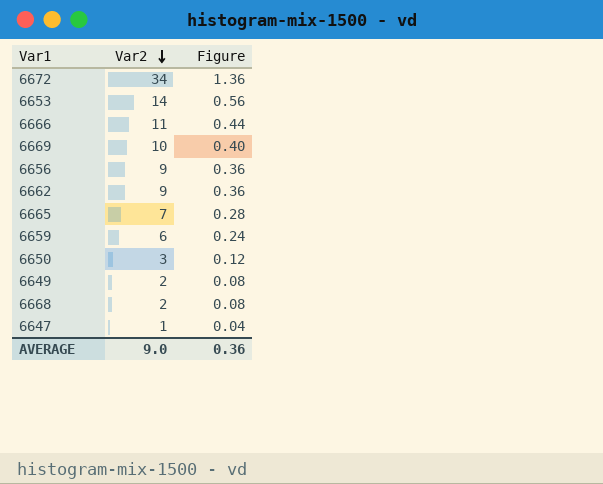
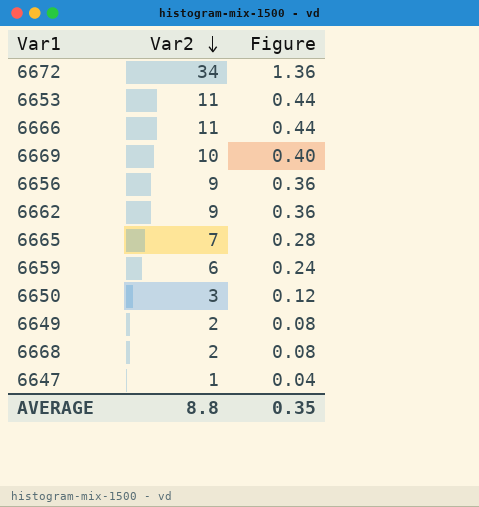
6653 | Var2: 14 -> 11
6653 | Figure: 0.56 -> 0.44
AVERAGE | Var2: 9.0 -> 8.8
AVERAGE | Figure: 0.36 -> 0.35

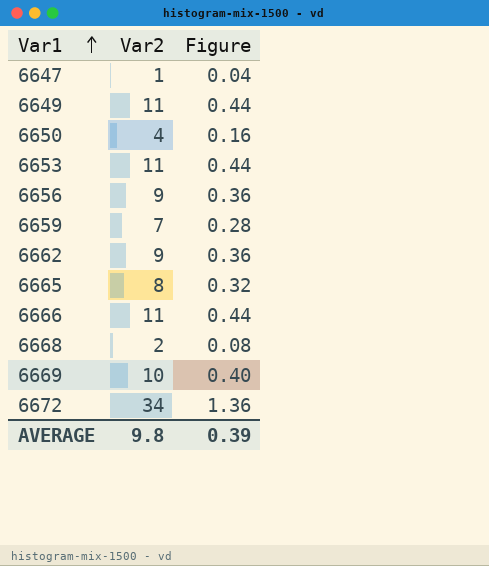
row order: Var2 descending -> Var1 ascending
6649 | Var2: 2 -> 11
6649 | Figure: 0.08 -> 0.44
6650 | Var2: 3 -> 4
6650 | Figure: 0.12 -> 0.16
6659 | Var2: 6 -> 7
6659 | Figure: 0.24 -> 0.28
6665 | Var2: 7 -> 8
6665 | Figure: 0.28 -> 0.32
AVERAGE | Var2: 8.8 -> 9.8
AVERAGE | Figure: 0.35 -> 0.39

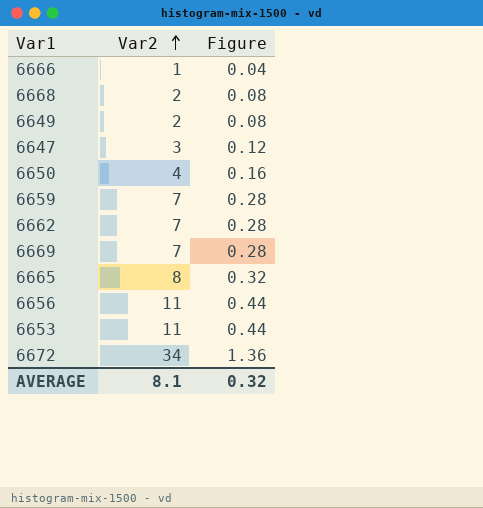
row order: Var1 ascending -> Var2 ascending
6666 | Var2: 11 -> 1
6666 | Figure: 0.44 -> 0.04
6649 | Var2: 11 -> 2
6649 | Figure: 0.44 -> 0.08
6647 | Var2: 1 -> 3
6647 | Figure: 0.04 -> 0.12
6662 | Var2: 9 -> 7
6662 | Figure: 0.36 -> 0.28
6669 | Var2: 10 -> 7
6669 | Figure: 0.40 -> 0.28
6656 | Var2: 9 -> 11
6656 | Figure: 0.36 -> 0.44
AVERAGE | Var2: 9.8 -> 8.1
AVERAGE | Figure: 0.39 -> 0.32

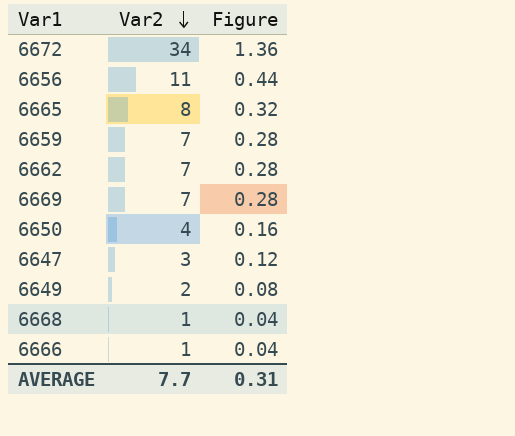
row order: Var2 ascending -> Var2 descending
row 6653: 11 | 0.44 -> none
6668 | Var2: 2 -> 1
6668 | Figure: 0.08 -> 0.04
AVERAGE | Var2: 8.1 -> 7.7
AVERAGE | Figure: 0.32 -> 0.31

